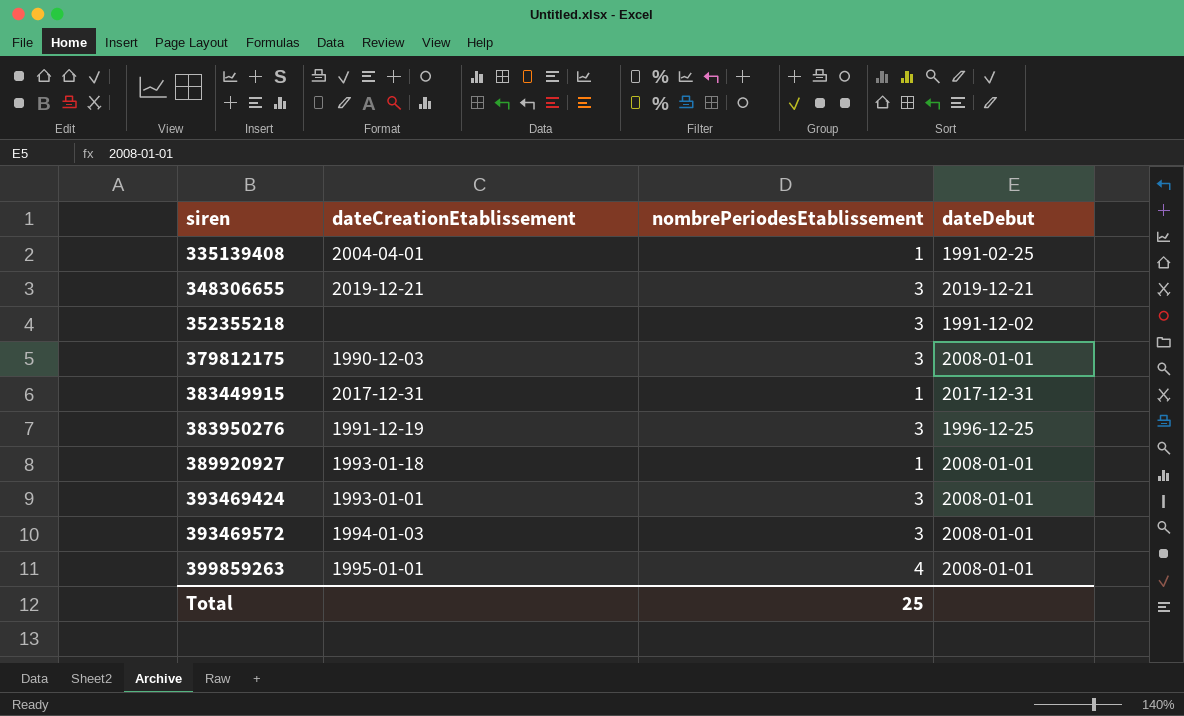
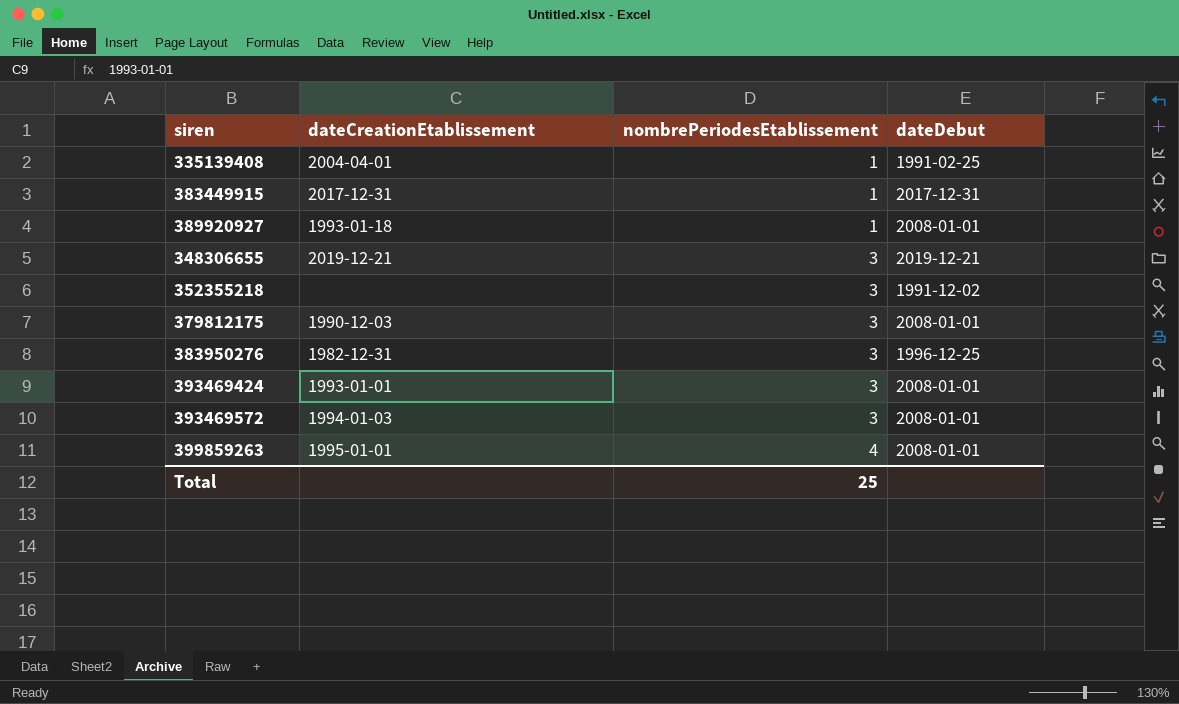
row order: siren ascending -> nombrePeriodesEtablissement ascending
383950276 | dateCreationEtablissement: 1991-12-19 -> 1982-12-31

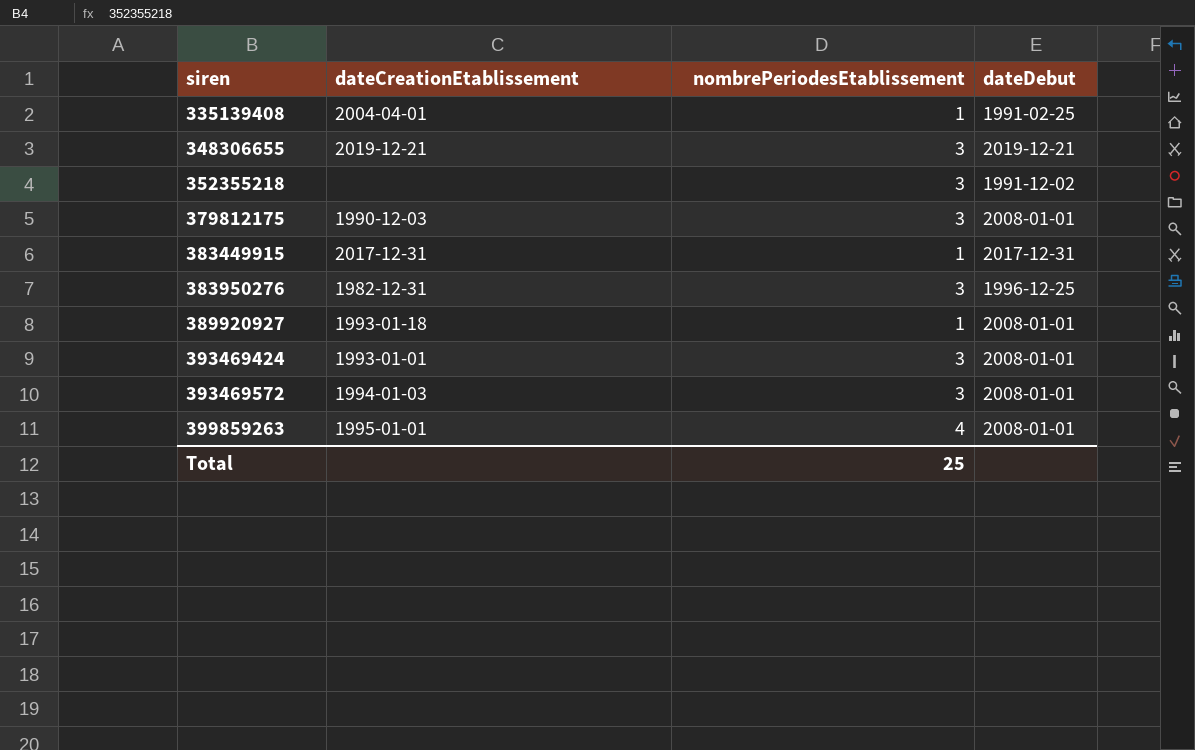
row order: nombrePeriodesEtablissement ascending -> siren ascending

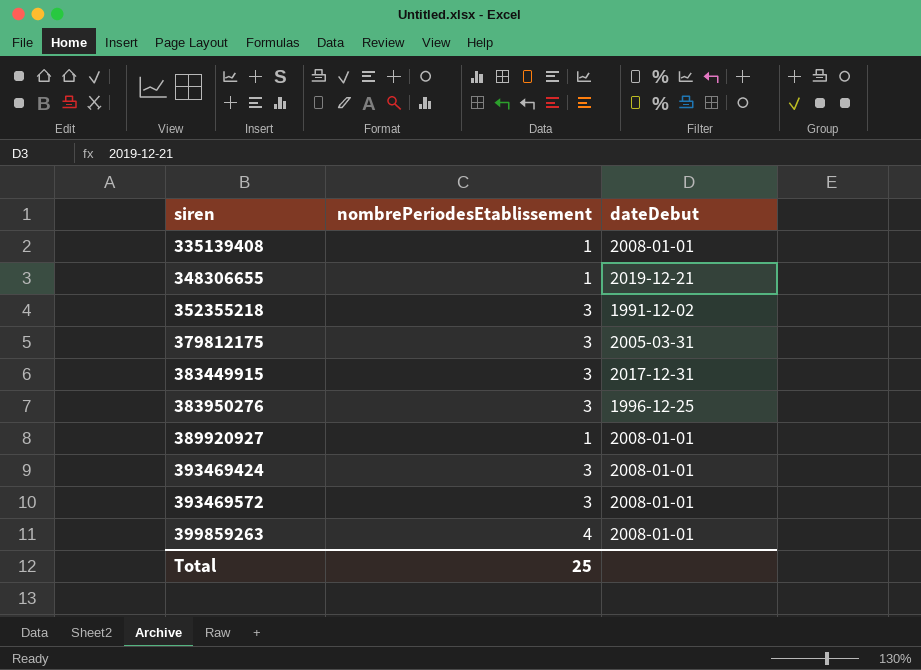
column dateCreationEtablissement | position: 2 -> none
335139408 | dateDebut: 1991-02-25 -> 2008-01-01
348306655 | nombrePeriodesEtablissement: 3 -> 1
379812175 | dateDebut: 2008-01-01 -> 2005-03-31
383449915 | nombrePeriodesEtablissement: 1 -> 3

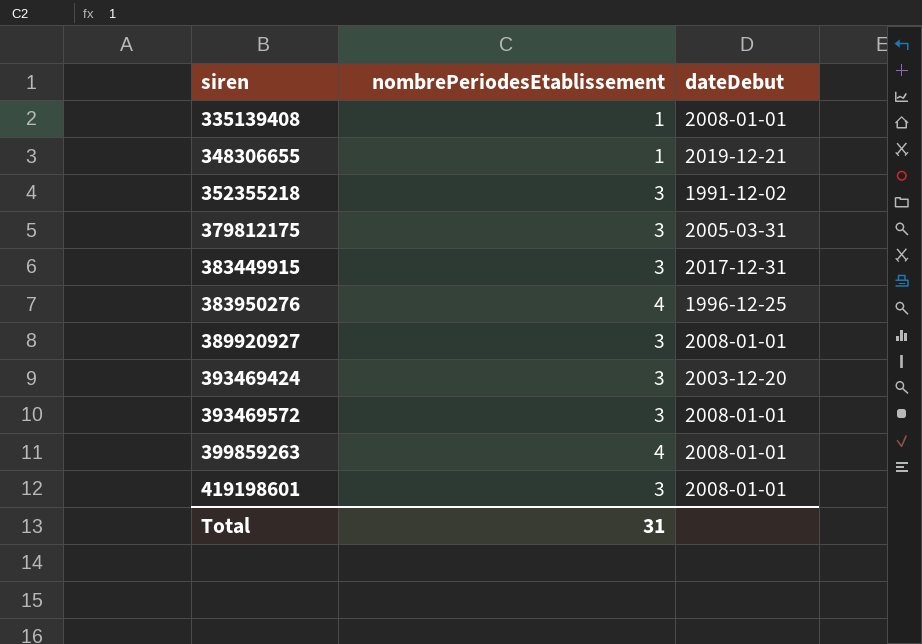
383950276 | nombrePeriodesEtablissement: 3 -> 4
389920927 | nombrePeriodesEtablissement: 1 -> 3
393469424 | dateDebut: 2008-01-01 -> 2003-12-20
row 419198601: none -> 3 | 2008-01-01
Total | nombrePeriodesEtablissement: 25 -> 31

